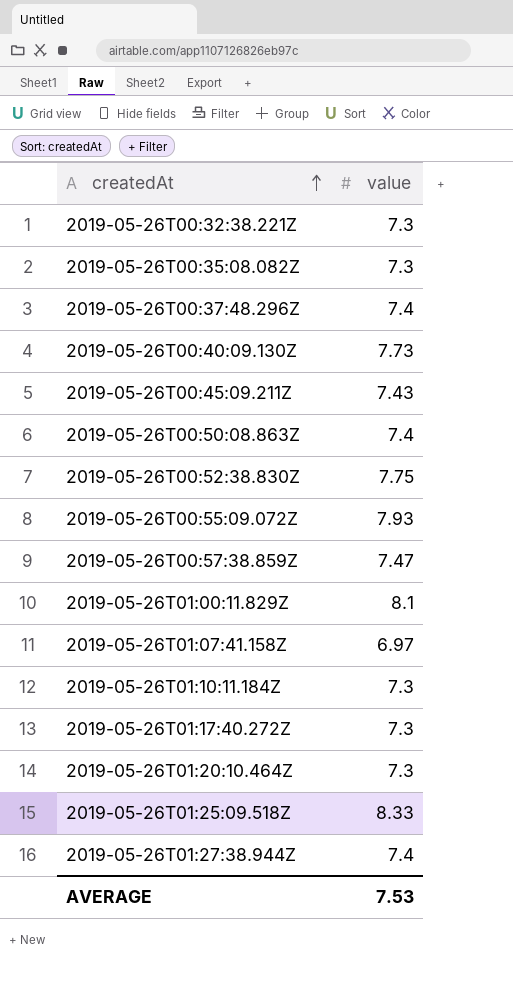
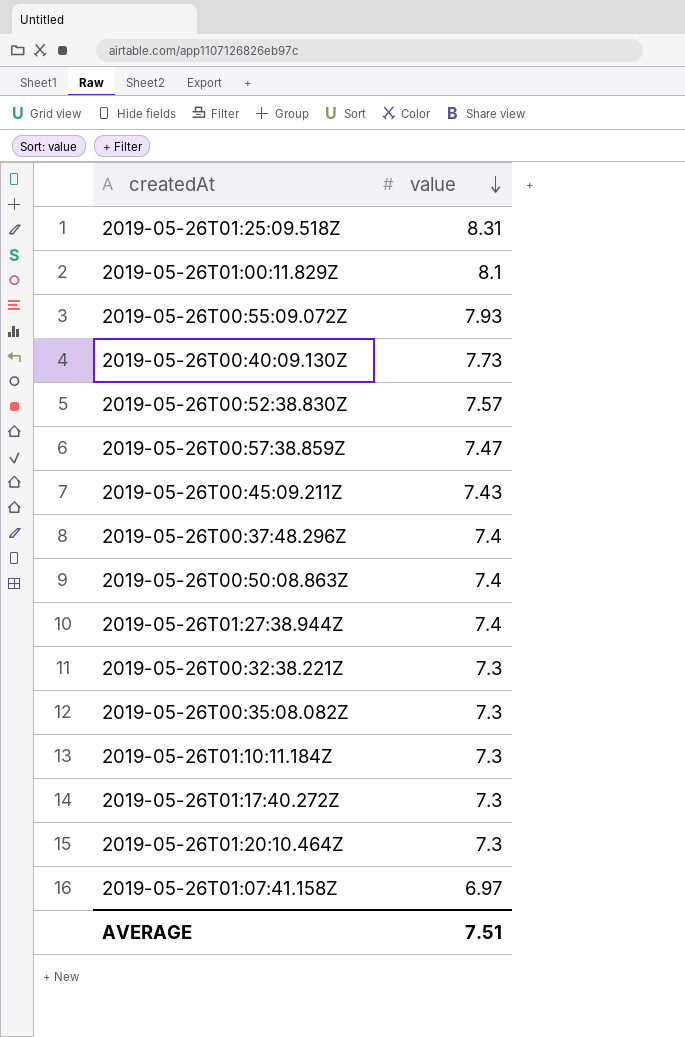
row order: createdAt ascending -> value descending
2019-05-26T01:25:09.518Z | value: 8.33 -> 8.31
2019-05-26T00:52:38.830Z | value: 7.75 -> 7.57
AVERAGE | value: 7.53 -> 7.51

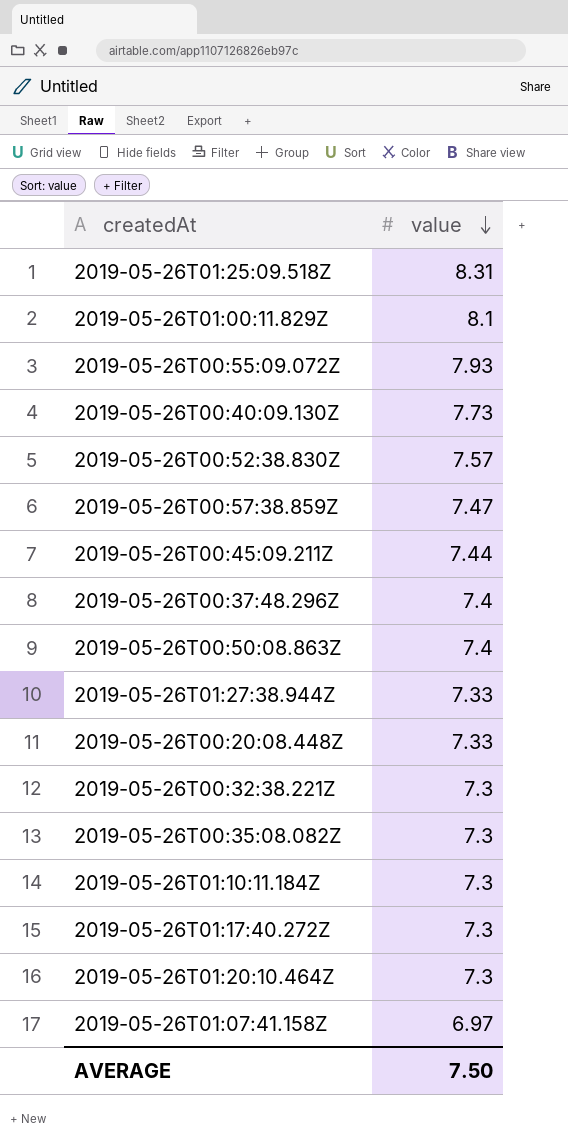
2019-05-26T00:45:09.211Z | value: 7.43 -> 7.44
2019-05-26T01:27:38.944Z | value: 7.4 -> 7.33
row 2019-05-26T00:20:08.448Z: none -> 7.33
AVERAGE | value: 7.51 -> 7.50

